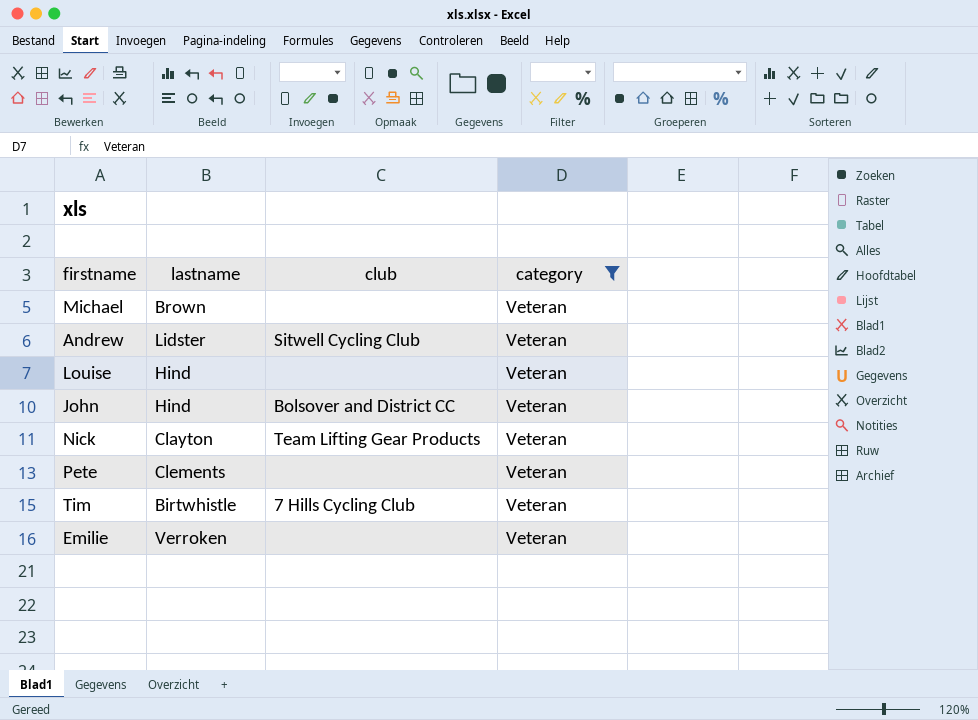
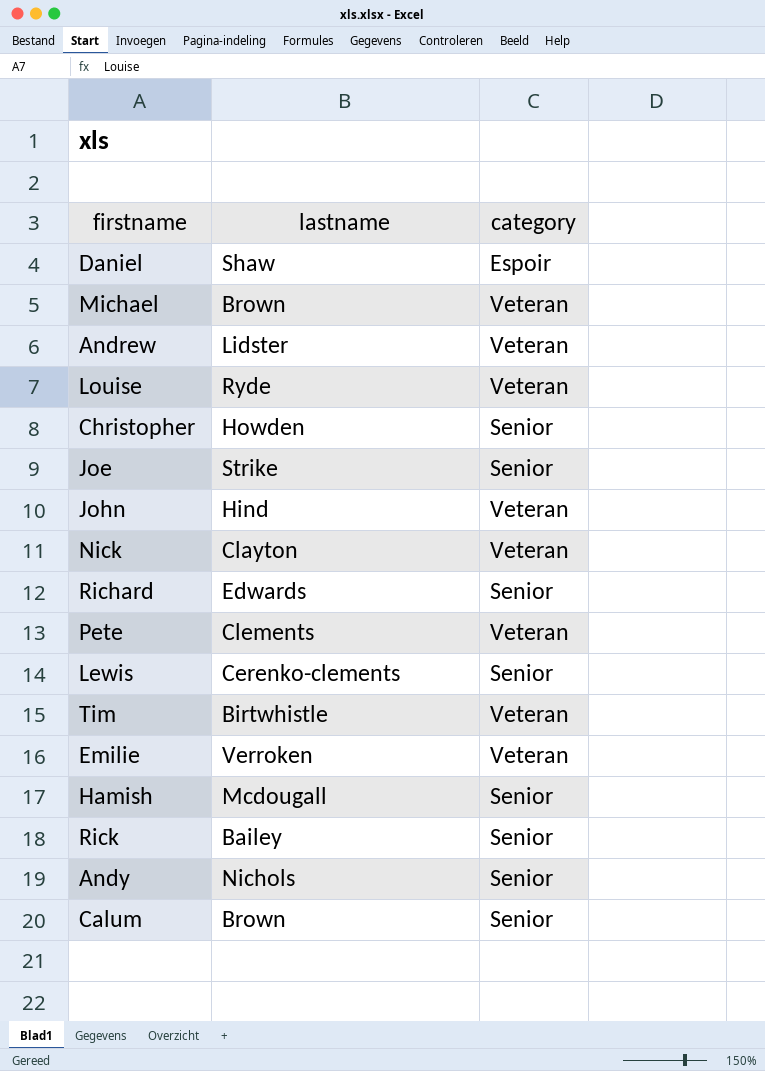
filter: category = Veteran -> none
column club | position: 3 -> none
Louise | lastname: Hind -> Ryde

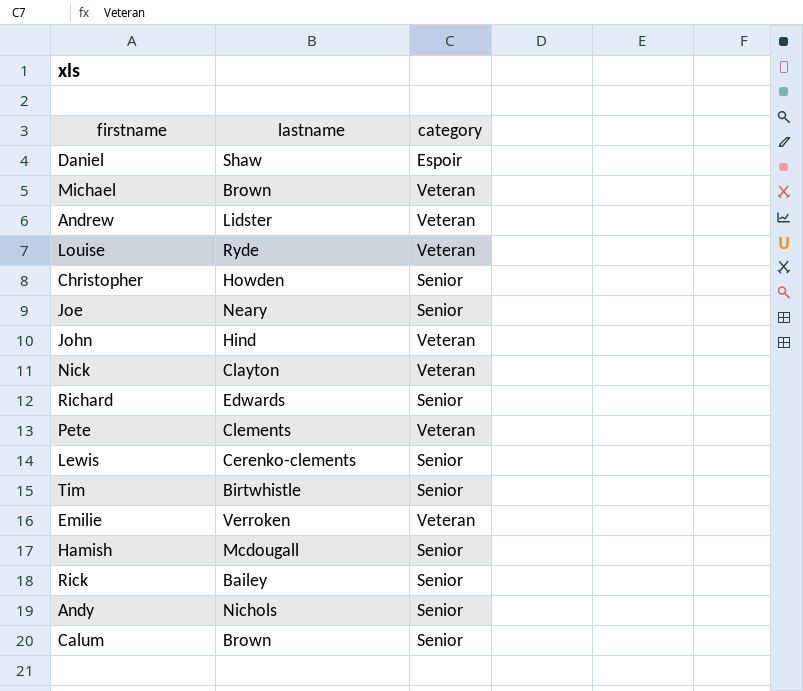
Joe | lastname: Strike -> Neary
Tim | category: Veteran -> Senior

